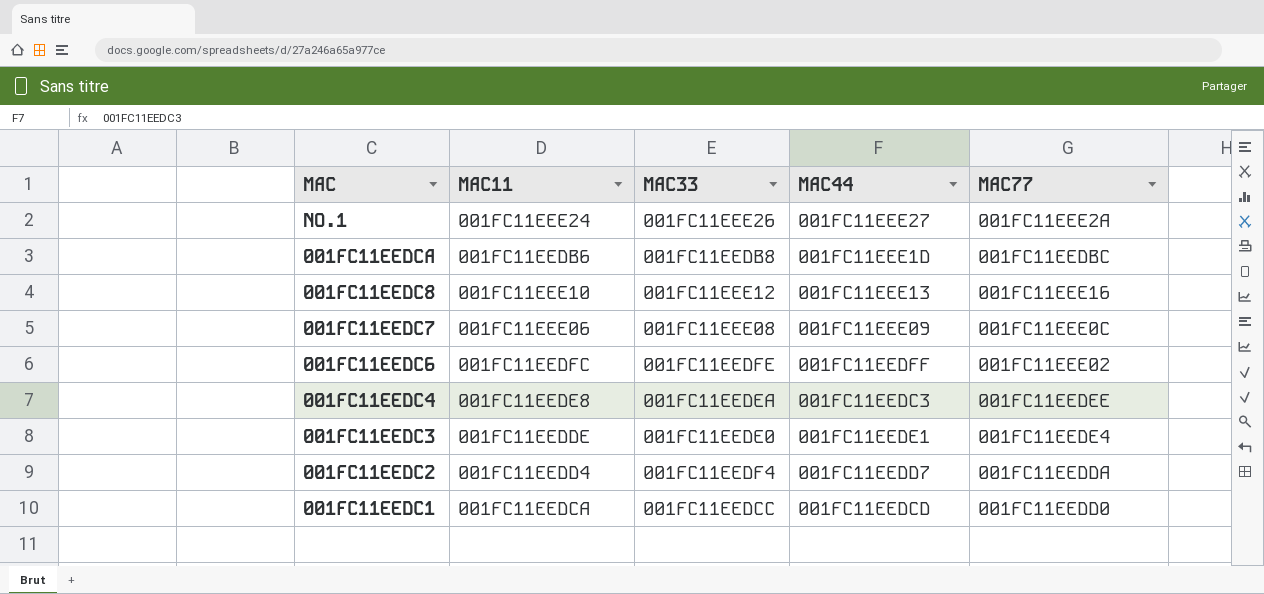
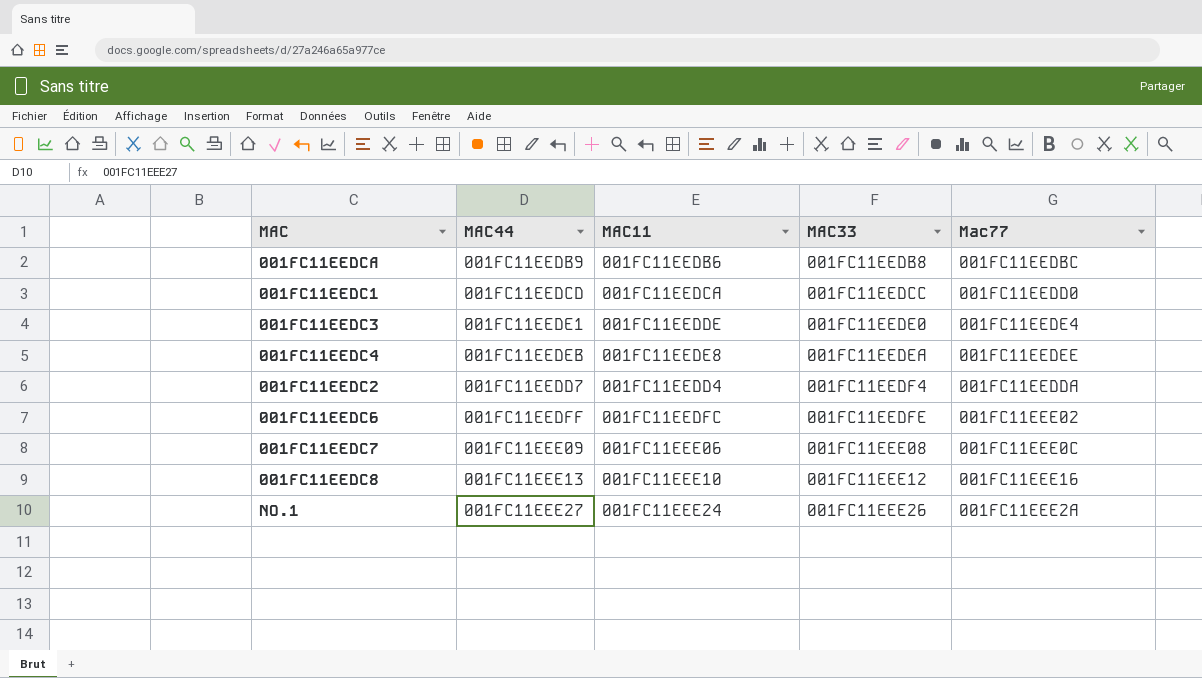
row order: MAC descending -> MAC33 ascending
column MAC44 | position: 4 -> 2
column name: MAC77 -> Mac77
001FC11EEDCA | MAC44: 001FC11EEE1D -> 001FC11EEDB9
001FC11EEDC4 | MAC44: 001FC11EEDC3 -> 001FC11EEDEB

